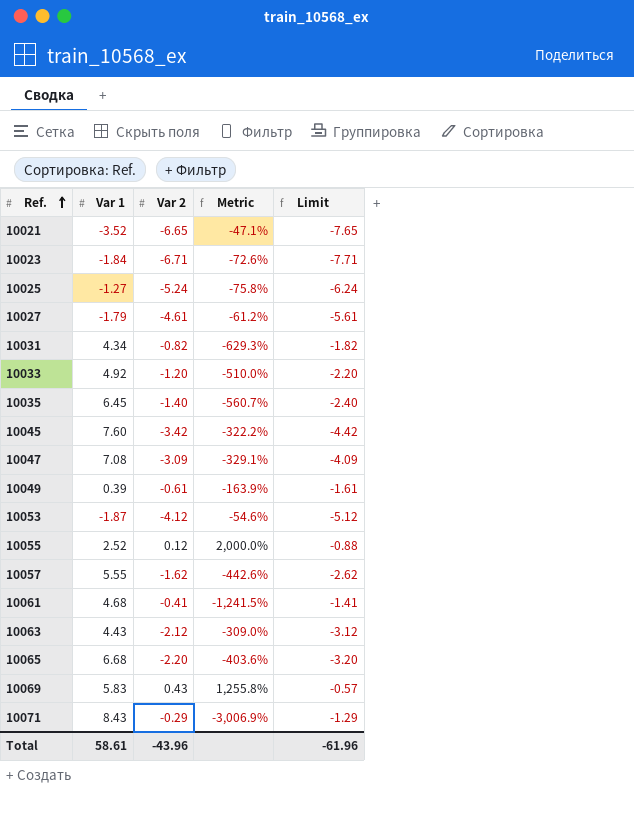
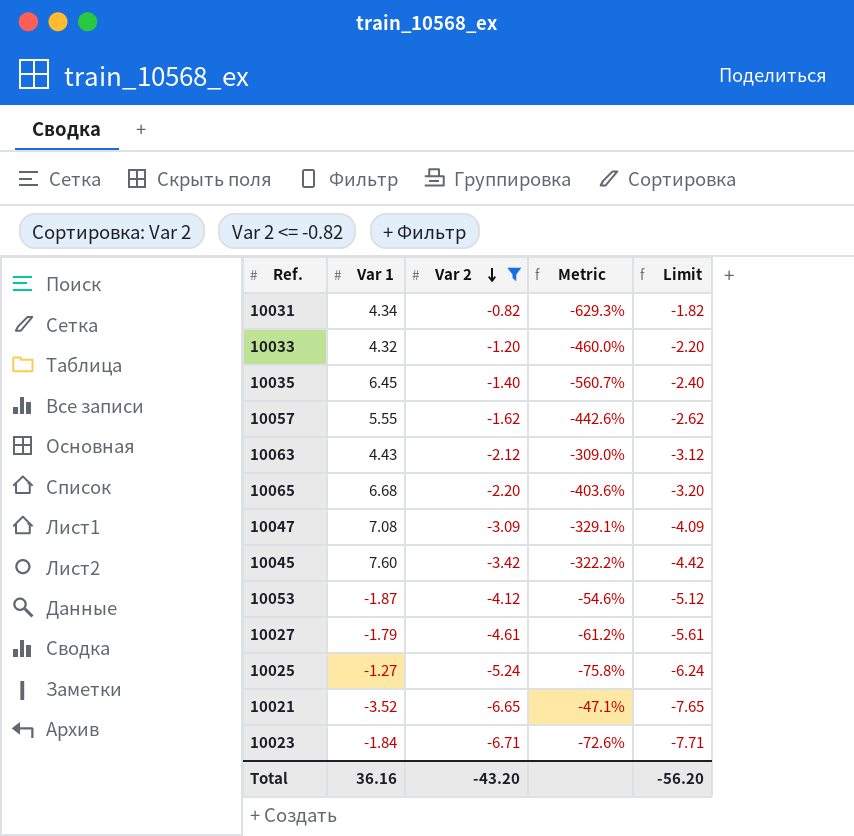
filter: none -> Var 2 <= -0.82
row order: Ref. ascending -> Var 2 descending
10033 | Var 1: 4.92 -> 4.32
10033 | Metric: -510.0% -> -460.0%
Total | Var 1: 58.61 -> 36.16
Total | Var 2: -43.96 -> -43.20
Total | Limit: -61.96 -> -56.20

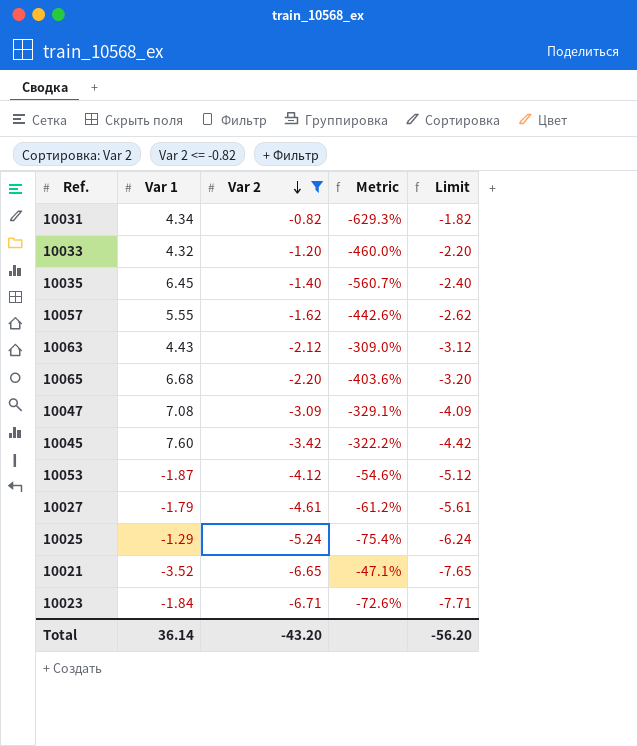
10025 | Var 1: -1.27 -> -1.29
10025 | Metric: -75.8% -> -75.4%
Total | Var 1: 36.16 -> 36.14

